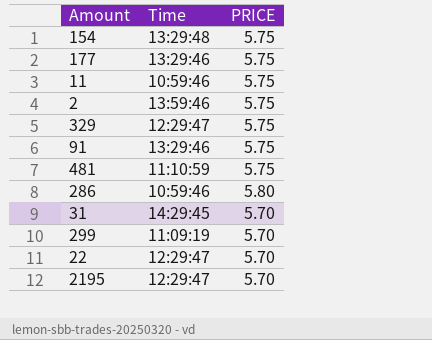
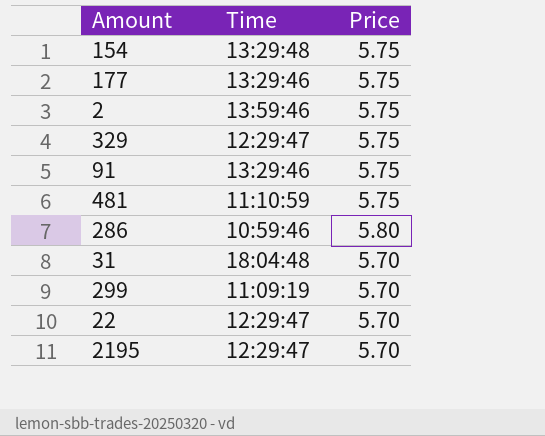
column name: PRICE -> Price
row 11: 10:59:46 | 5.75 -> none
31 | Time: 14:29:45 -> 18:04:48

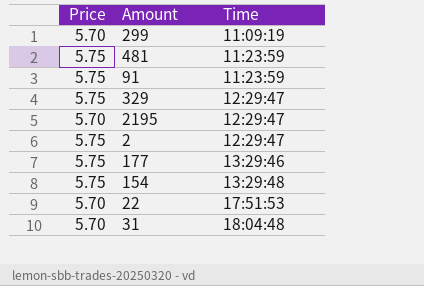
row order: none -> Time ascending
column Price | position: 3 -> 1
row 286: 10:59:46 | 5.80 -> none
481 | Time: 11:10:59 -> 11:23:59
91 | Time: 13:29:46 -> 11:23:59
2 | Time: 13:59:46 -> 12:29:47
22 | Time: 12:29:47 -> 17:51:53

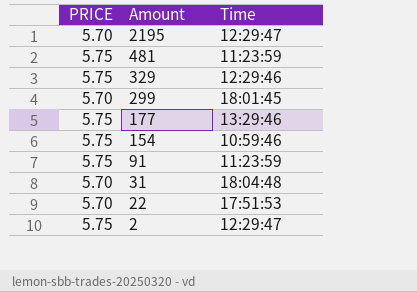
row order: Time ascending -> Amount descending
column name: Price -> PRICE
329 | Time: 12:29:47 -> 12:29:46
299 | Time: 11:09:19 -> 18:01:45
154 | Time: 13:29:48 -> 10:59:46

